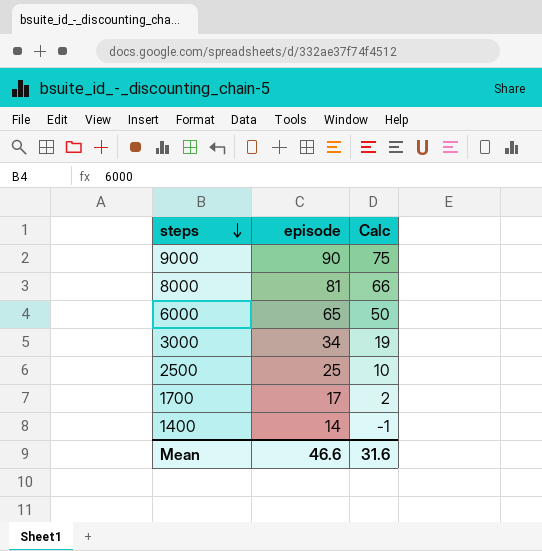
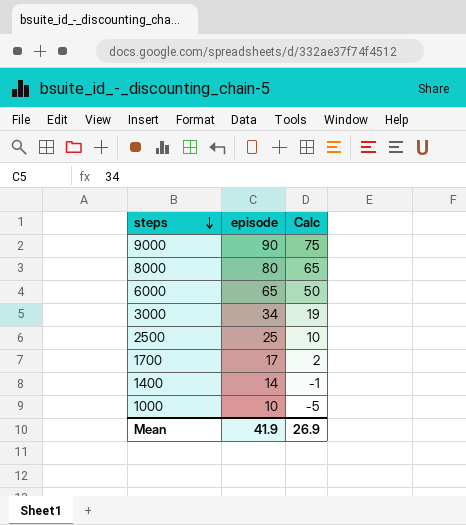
8000 | episode: 81 -> 80
8000 | Calc: 66 -> 65
row 1000: none -> 10 | -5
Mean | episode: 46.6 -> 41.9
Mean | Calc: 31.6 -> 26.9

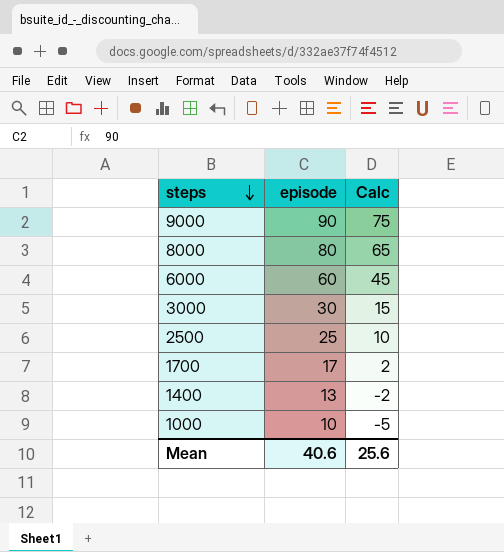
6000 | episode: 65 -> 60
6000 | Calc: 50 -> 45
3000 | episode: 34 -> 30
3000 | Calc: 19 -> 15
1400 | episode: 14 -> 13
1400 | Calc: -1 -> -2
Mean | episode: 41.9 -> 40.6
Mean | Calc: 26.9 -> 25.6

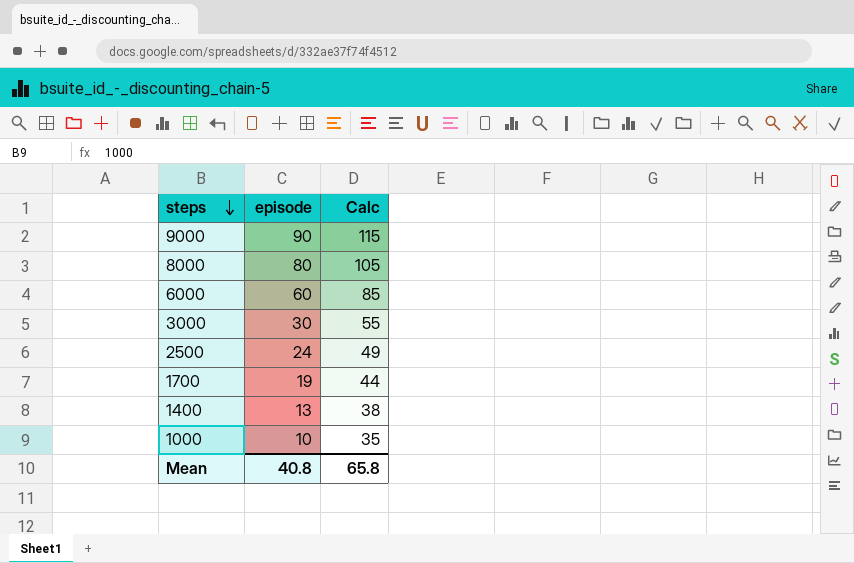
column Calc | formula: [episode] - 15 -> [episode] + 25
2500 | episode: 25 -> 24
1700 | episode: 17 -> 19
Mean | episode: 40.6 -> 40.8
Mean | Calc: 25.6 -> 65.8

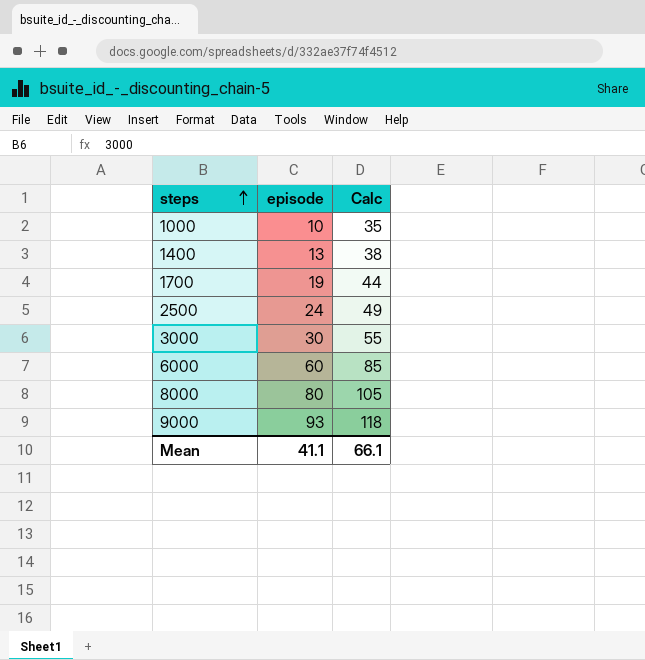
row order: steps descending -> steps ascending
9000 | episode: 90 -> 93
9000 | Calc: 115 -> 118
Mean | episode: 40.8 -> 41.1
Mean | Calc: 65.8 -> 66.1

